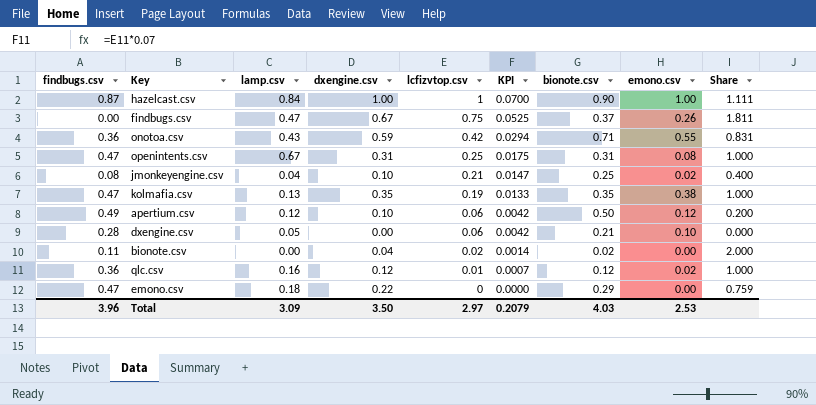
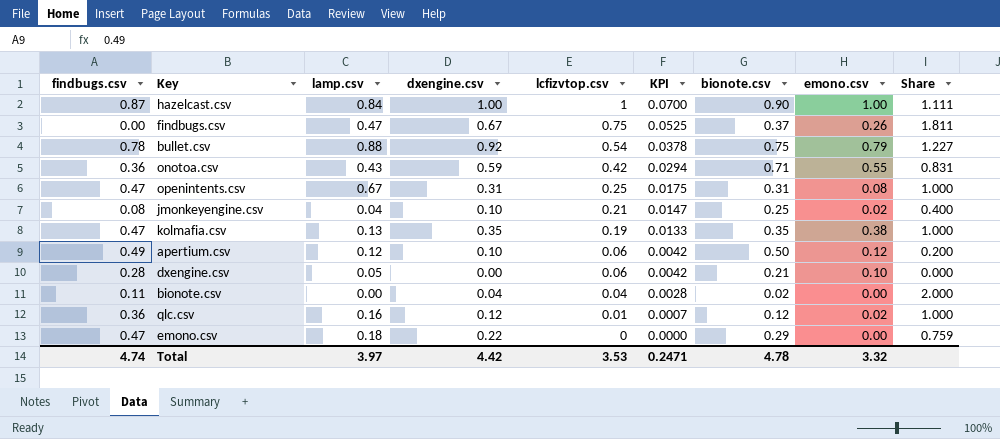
row bullet.csv: none -> 0.78 | 0.88 | 0.92 | 0.54 | 0.0378 | 0.75 | 0.79 | 1.227
bionote.csv | lcfizvtop.csv: 0.02 -> 0.04
bionote.csv | KPI: 0.0014 -> 0.0028
Total | findbugs.csv: 3.96 -> 4.74
Total | lamp.csv: 3.09 -> 3.97
Total | dxengine.csv: 3.50 -> 4.42
Total | lcfizvtop.csv: 2.97 -> 3.53
Total | KPI: 0.2079 -> 0.2471
Total | bionote.csv: 4.03 -> 4.78
Total | emono.csv: 2.53 -> 3.32

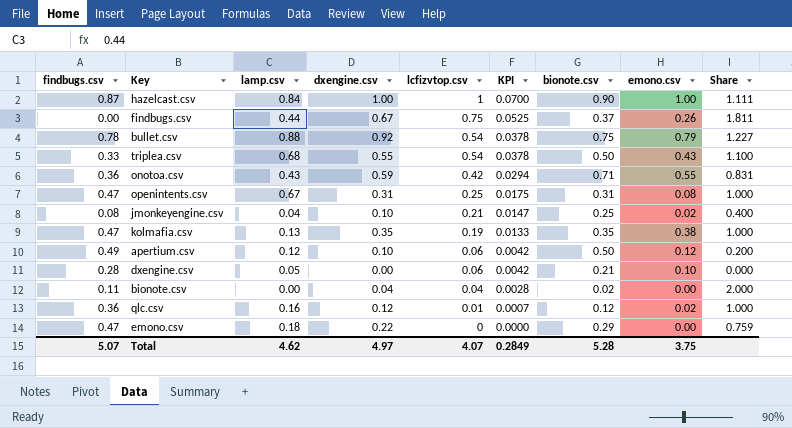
findbugs.csv | lamp.csv: 0.47 -> 0.44
row triplea.csv: none -> 0.33 | 0.68 | 0.55 | 0.54 | 0.0378 | 0.50 | 0.43 | 1.100
Total | findbugs.csv: 4.74 -> 5.07
Total | lamp.csv: 3.97 -> 4.62
Total | dxengine.csv: 4.42 -> 4.97
Total | lcfizvtop.csv: 3.53 -> 4.07
Total | KPI: 0.2471 -> 0.2849
Total | bionote.csv: 4.78 -> 5.28
Total | emono.csv: 3.32 -> 3.75

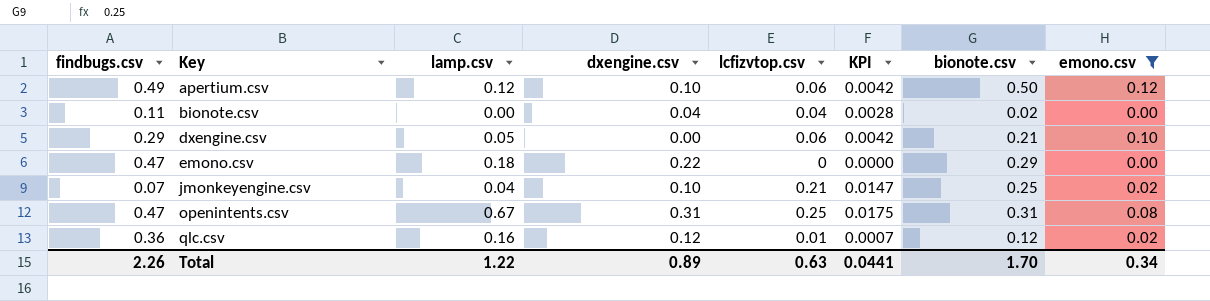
filter: none -> emono.csv <= 0.12
row order: lcfizvtop.csv descending -> Key ascending
column Share | formula: [dxengine.csv] / [bionote.csv] -> none
dxengine.csv | findbugs.csv: 0.28 -> 0.29
jmonkeyengine.csv | findbugs.csv: 0.08 -> 0.07
Total | findbugs.csv: 5.07 -> 2.26
Total | lamp.csv: 4.62 -> 1.22
Total | dxengine.csv: 4.97 -> 0.89
Total | lcfizvtop.csv: 4.07 -> 0.63
Total | KPI: 0.2849 -> 0.0441
Total | bionote.csv: 5.28 -> 1.70
Total | emono.csv: 3.75 -> 0.34

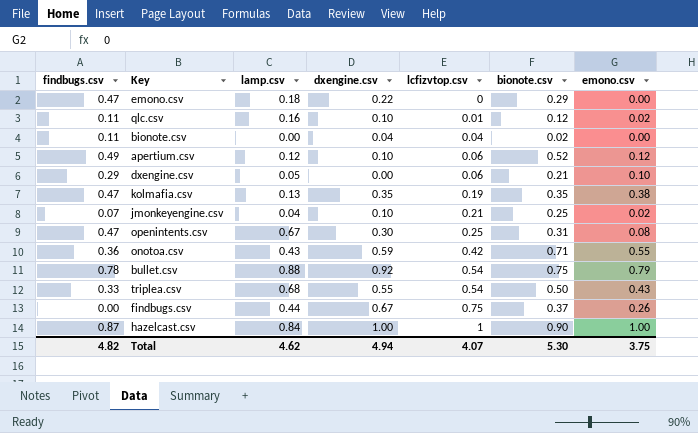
filter: emono.csv <= 0.12 -> none
row order: Key ascending -> lcfizvtop.csv ascending
column KPI | formula: [lcfizvtop.csv] * 0.07 -> none
qlc.csv | findbugs.csv: 0.36 -> 0.11
qlc.csv | dxengine.csv: 0.12 -> 0.10
apertium.csv | bionote.csv: 0.50 -> 0.52
openintents.csv | dxengine.csv: 0.31 -> 0.30
Total | findbugs.csv: 2.26 -> 4.82
Total | lamp.csv: 1.22 -> 4.62
Total | dxengine.csv: 0.89 -> 4.94
Total | lcfizvtop.csv: 0.63 -> 4.07
Total | bionote.csv: 1.70 -> 5.30
Total | emono.csv: 0.34 -> 3.75

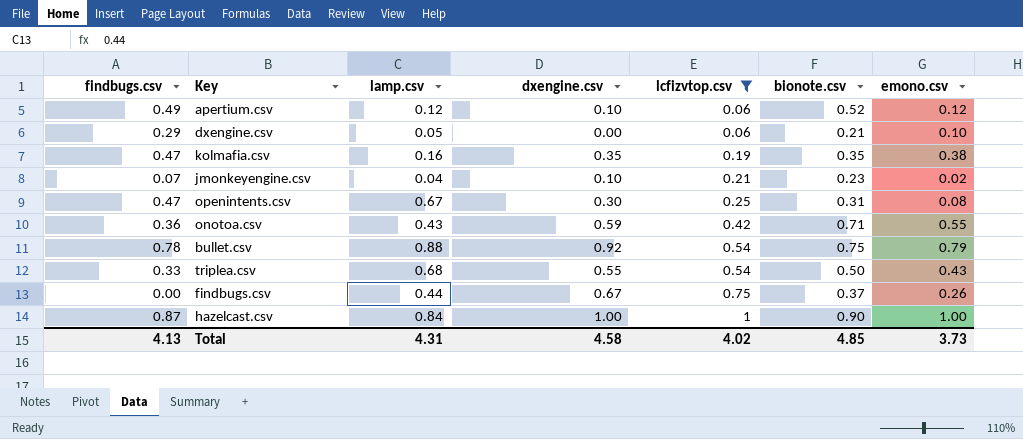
filter: none -> lcfizvtop.csv >= 0.06
kolmafia.csv | lamp.csv: 0.13 -> 0.16
jmonkeyengine.csv | bionote.csv: 0.25 -> 0.23
Total | findbugs.csv: 4.82 -> 4.13
Total | lamp.csv: 4.62 -> 4.31
Total | dxengine.csv: 4.94 -> 4.58
Total | lcfizvtop.csv: 4.07 -> 4.02
Total | bionote.csv: 5.30 -> 4.85
Total | emono.csv: 3.75 -> 3.73

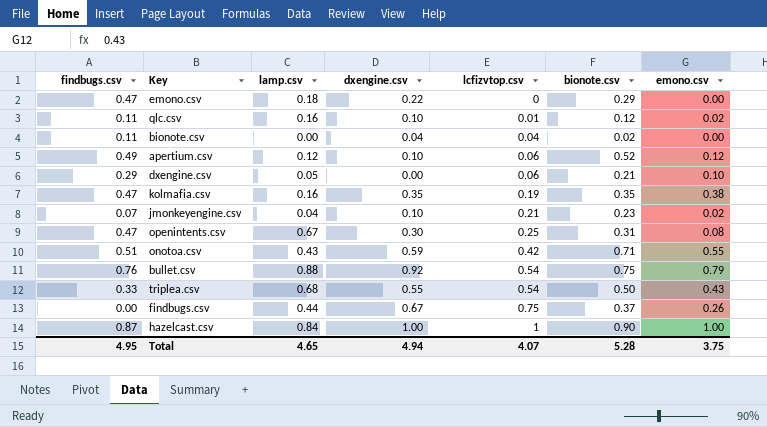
filter: lcfizvtop.csv >= 0.06 -> none
onotoa.csv | findbugs.csv: 0.36 -> 0.51
bullet.csv | findbugs.csv: 0.78 -> 0.76
Total | findbugs.csv: 4.13 -> 4.95
Total | lamp.csv: 4.31 -> 4.65
Total | dxengine.csv: 4.58 -> 4.94
Total | lcfizvtop.csv: 4.02 -> 4.07
Total | bionote.csv: 4.85 -> 5.28
Total | emono.csv: 3.73 -> 3.75

